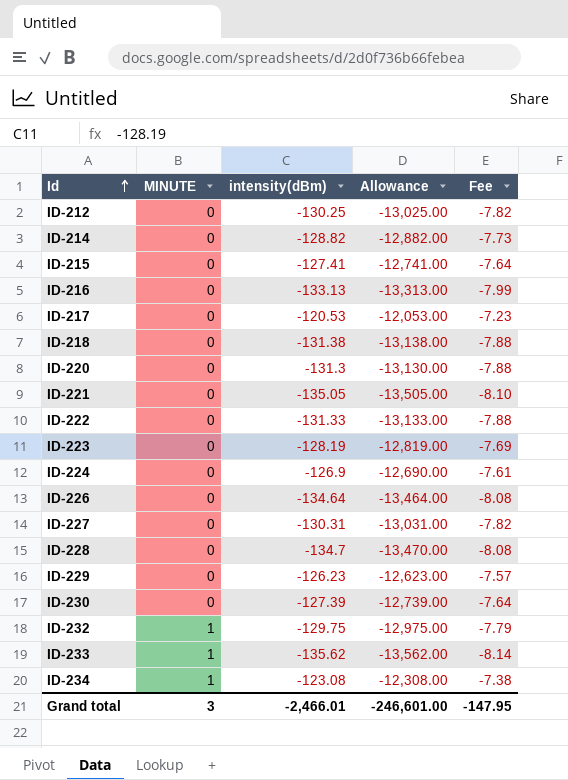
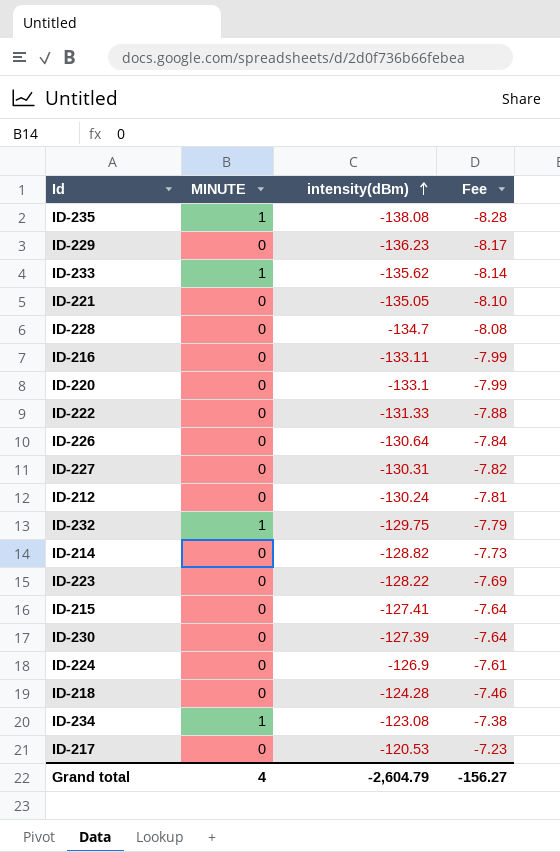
row order: Id ascending -> intensity(dBm) ascending
column Allowance | formula: [intensity(dBm)] * 100 -> none
row ID-235: none -> 1 | -138.08 | -8.28
ID-229 | intensity(dBm): -126.23 -> -136.23
ID-229 | Fee: -7.57 -> -8.17
ID-216 | intensity(dBm): -133.13 -> -133.11
ID-220 | intensity(dBm): -131.3 -> -133.1
ID-220 | Fee: -7.88 -> -7.99
ID-226 | intensity(dBm): -134.64 -> -130.64
ID-226 | Fee: -8.08 -> -7.84
ID-212 | intensity(dBm): -130.25 -> -130.24
ID-212 | Fee: -7.82 -> -7.81
ID-223 | intensity(dBm): -128.19 -> -128.22
ID-218 | intensity(dBm): -131.38 -> -124.28
ID-218 | Fee: -7.88 -> -7.46
Grand total | MINUTE: 3 -> 4
Grand total | intensity(dBm): -2,466.01 -> -2,604.79
Grand total | Fee: -147.95 -> -156.27

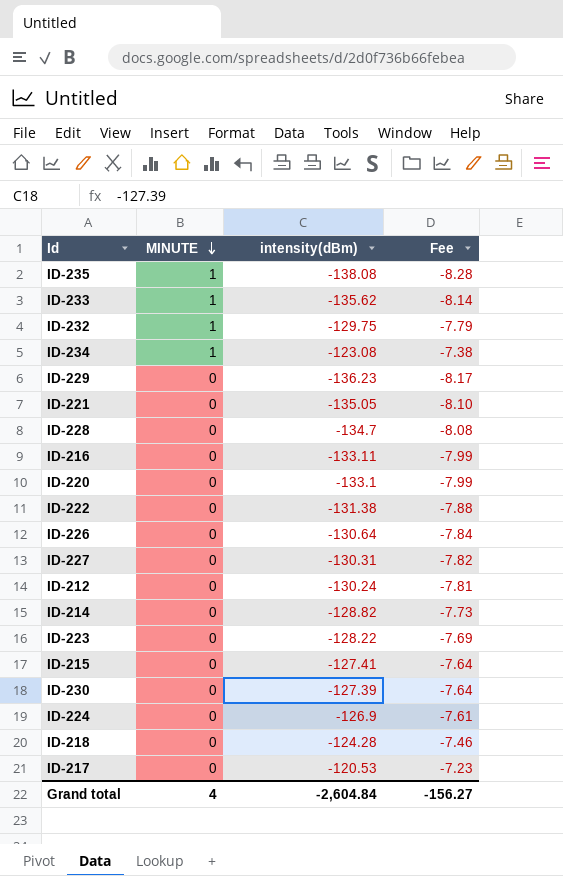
row order: intensity(dBm) ascending -> MINUTE descending
ID-222 | intensity(dBm): -131.33 -> -131.38
Grand total | intensity(dBm): -2,604.79 -> -2,604.84

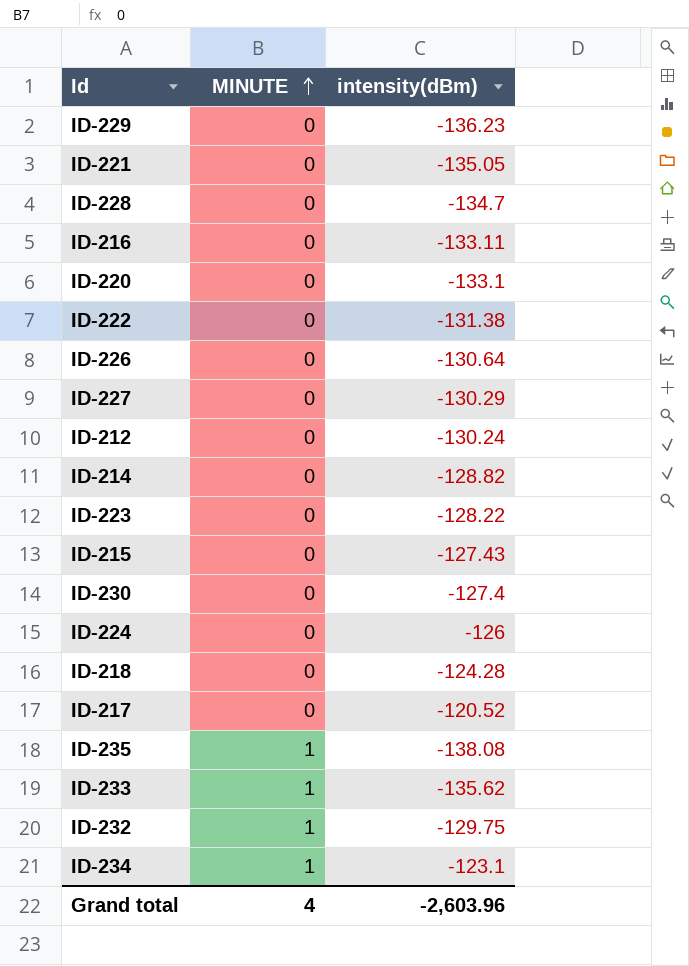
row order: MINUTE descending -> MINUTE ascending
column Fee | formula: [intensity(dBm)] * 0.06 -> none
ID-227 | intensity(dBm): -130.31 -> -130.29
ID-215 | intensity(dBm): -127.41 -> -127.43
ID-230 | intensity(dBm): -127.39 -> -127.4
ID-224 | intensity(dBm): -126.9 -> -126
ID-217 | intensity(dBm): -120.53 -> -120.52
ID-234 | intensity(dBm): -123.08 -> -123.1
Grand total | intensity(dBm): -2,604.84 -> -2,603.96

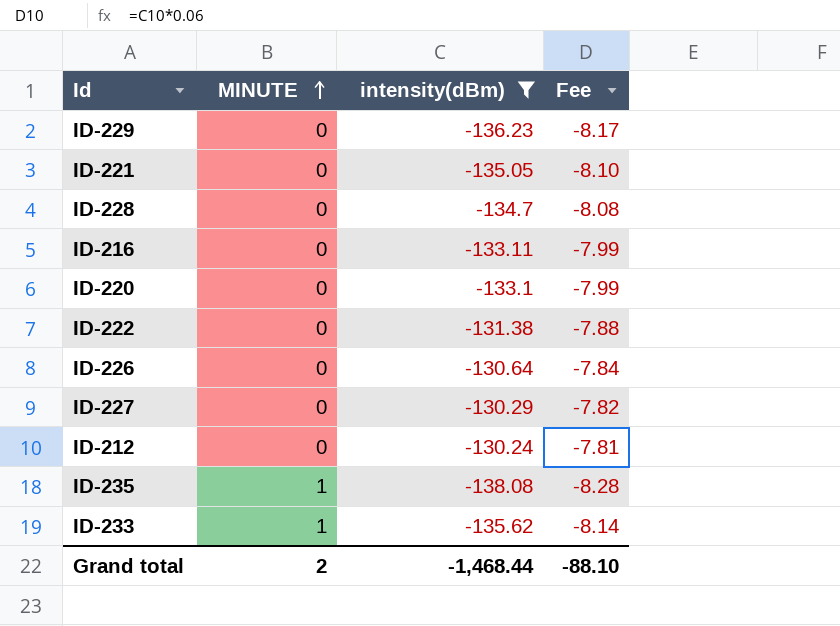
filter: none -> intensity(dBm) <= -130.24
column Fee | formula: none -> [intensity(dBm)] * 0.06
Grand total | MINUTE: 4 -> 2
Grand total | intensity(dBm): -2,603.96 -> -1,468.44

